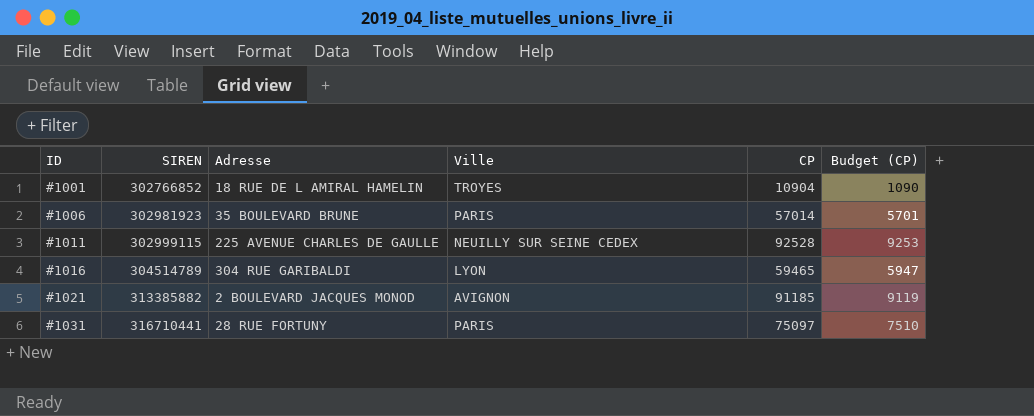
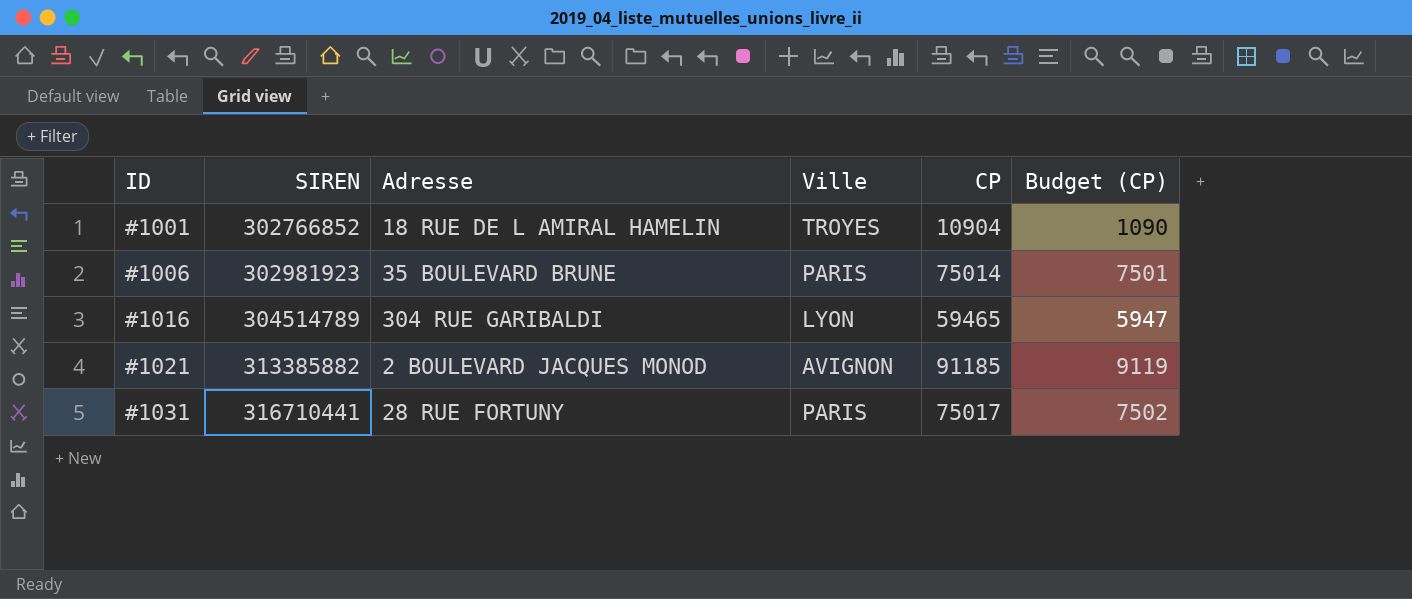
row #1011: 302999115 | 225 AVENUE CHARLES DE GAULLE | NEUILLY SUR SEINE CEDEX | 92528 | 9253 -> none
#1006 | CP: 57014 -> 75014
#1006 | Budget (CP): 5701 -> 7501
#1031 | CP: 75097 -> 75017
#1031 | Budget (CP): 7510 -> 7502

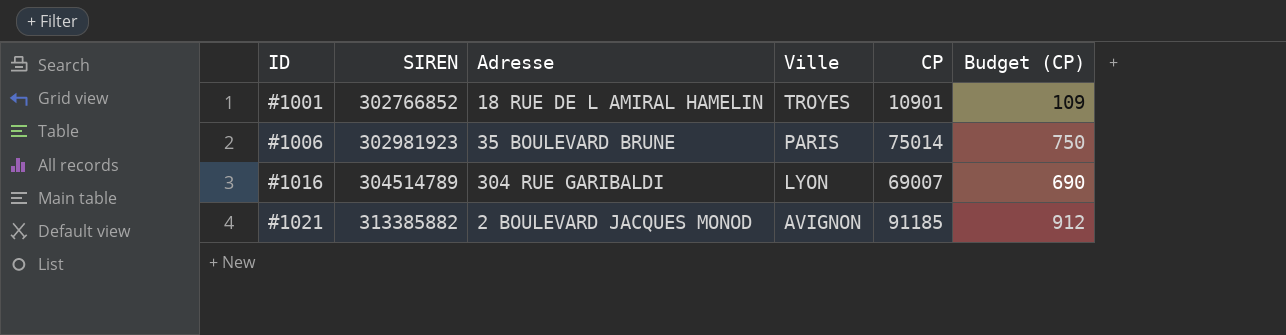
column Budget (CP) | formula: [CP] * 0.1 -> [CP] * 0.01
row #1031: 316710441 | 28 RUE FORTUNY | PARIS | 75017 | 7502 -> none
#1001 | CP: 10904 -> 10901
#1016 | CP: 59465 -> 69007

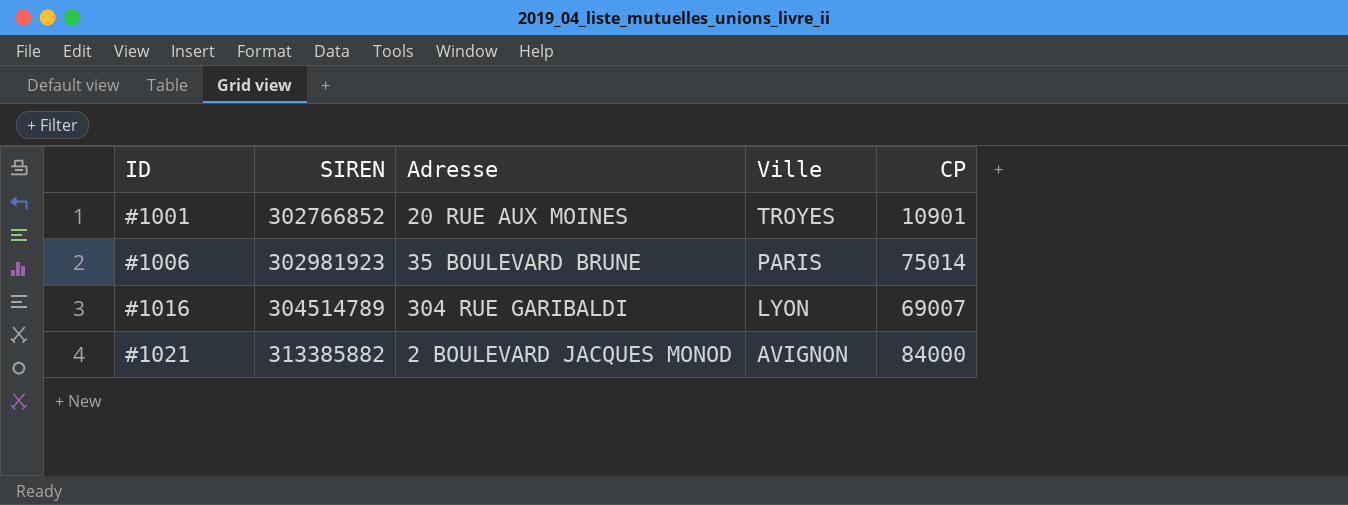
column Budget (CP) | formula: [CP] * 0.01 -> none
#1001 | Adresse: 18 RUE DE L AMIRAL HAMELIN -> 20 RUE AUX MOINES
#1021 | CP: 91185 -> 84000

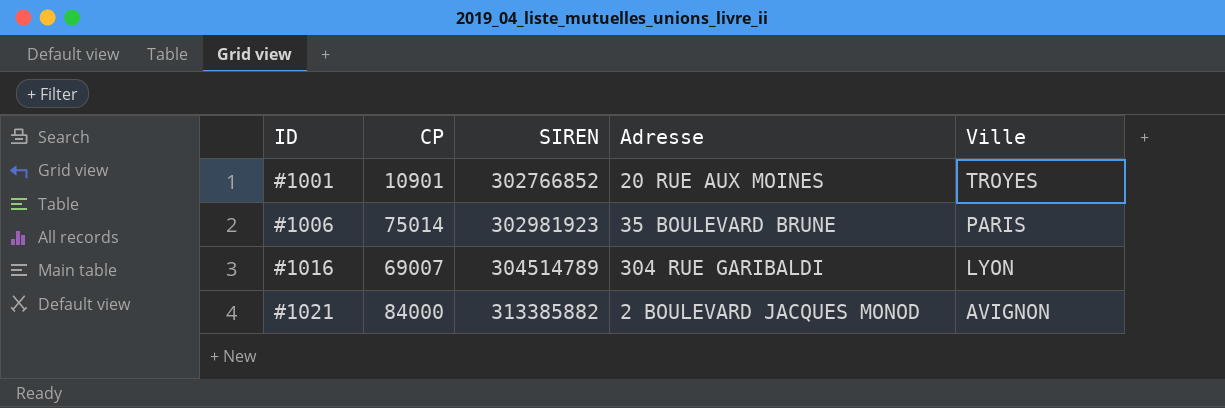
column CP | position: 5 -> 2

